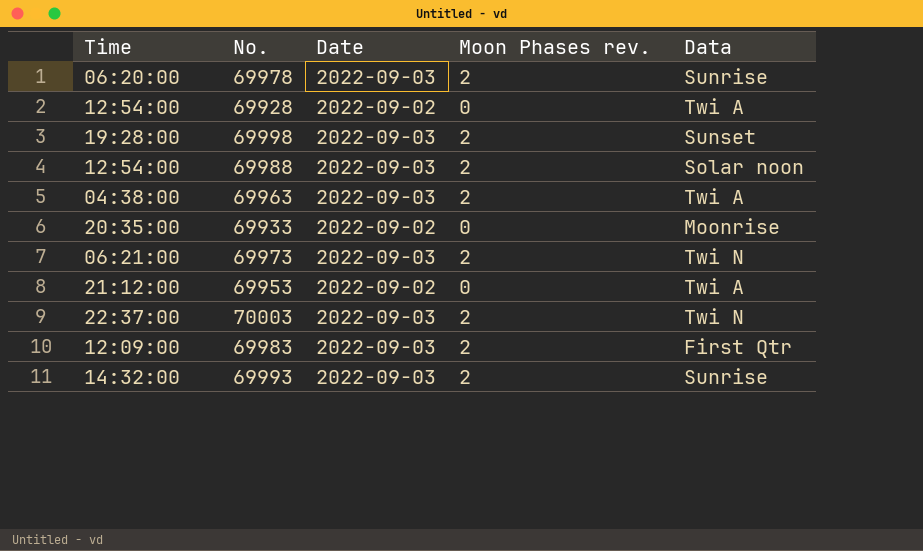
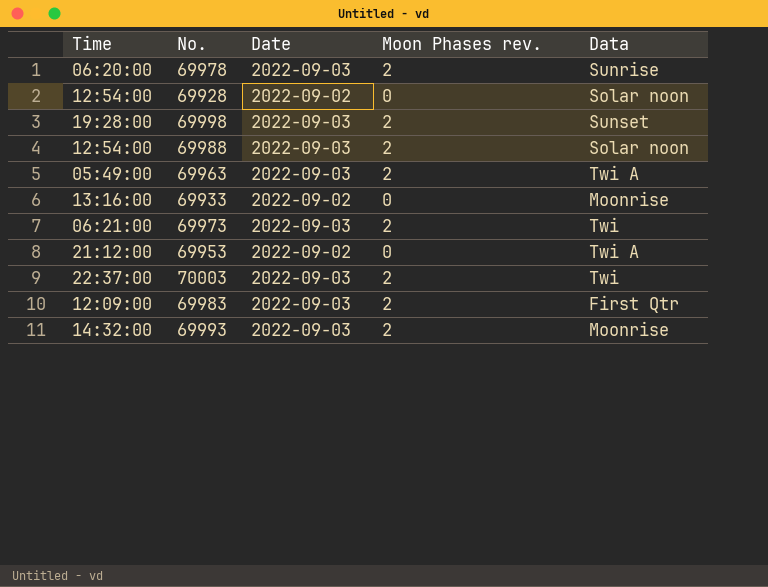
69928 | Data: Twi A -> Solar noon
69963 | Time: 04:38:00 -> 05:49:00
69933 | Time: 20:35:00 -> 13:16:00
69973 | Data: Twi N -> Twi
70003 | Data: Twi N -> Twi
69993 | Data: Sunrise -> Moonrise

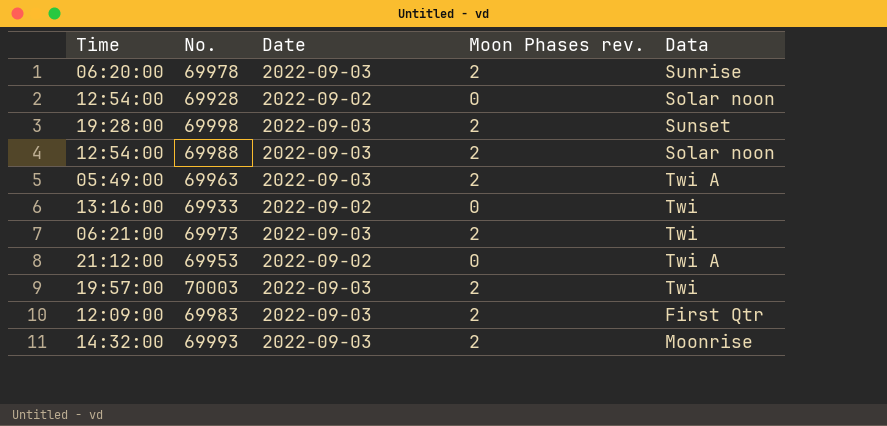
69933 | Data: Moonrise -> Twi
70003 | Time: 22:37:00 -> 19:57:00

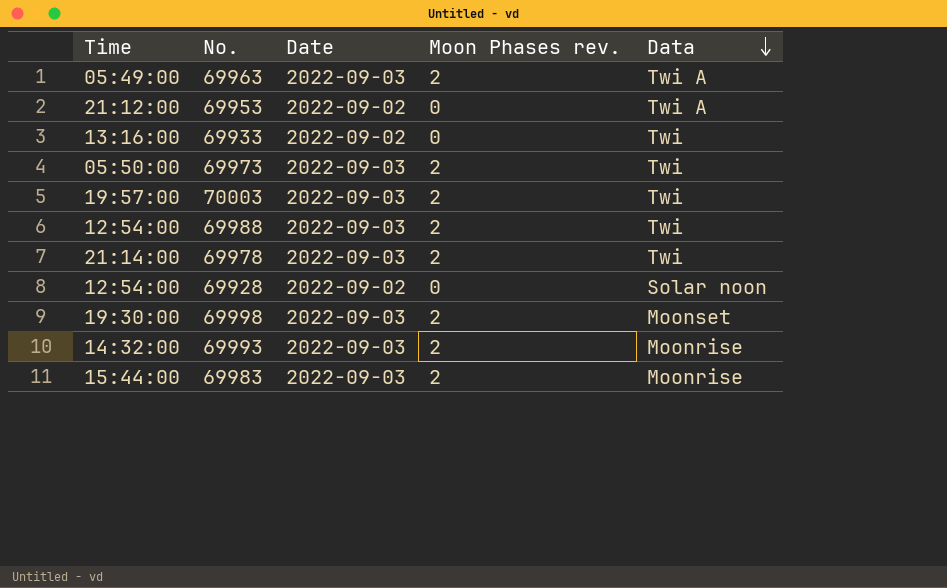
row order: none -> Data descending
69973 | Time: 06:21:00 -> 05:50:00
69988 | Data: Solar noon -> Twi
69978 | Time: 06:20:00 -> 21:14:00
69978 | Data: Sunrise -> Twi
69998 | Time: 19:28:00 -> 19:30:00
69998 | Data: Sunset -> Moonset
69983 | Time: 12:09:00 -> 15:44:00
69983 | Data: First Qtr -> Moonrise

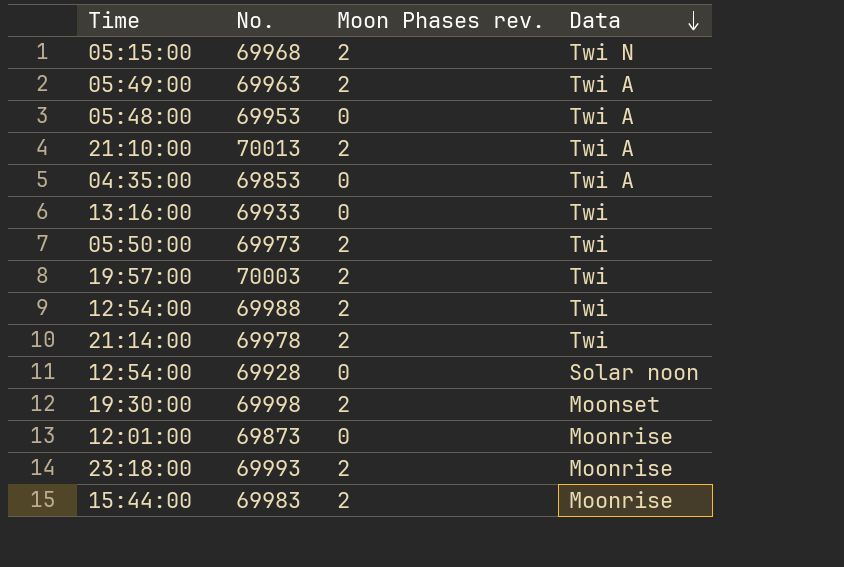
column Date | position: 3 -> none
row 69968: none -> 05:15:00 | 2 | Twi N
69953 | Time: 21:12:00 -> 05:48:00
row 70013: none -> 21:10:00 | 2 | Twi A
row 69853: none -> 04:35:00 | 0 | Twi A
row 69873: none -> 12:01:00 | 0 | Moonrise
69993 | Time: 14:32:00 -> 23:18:00

